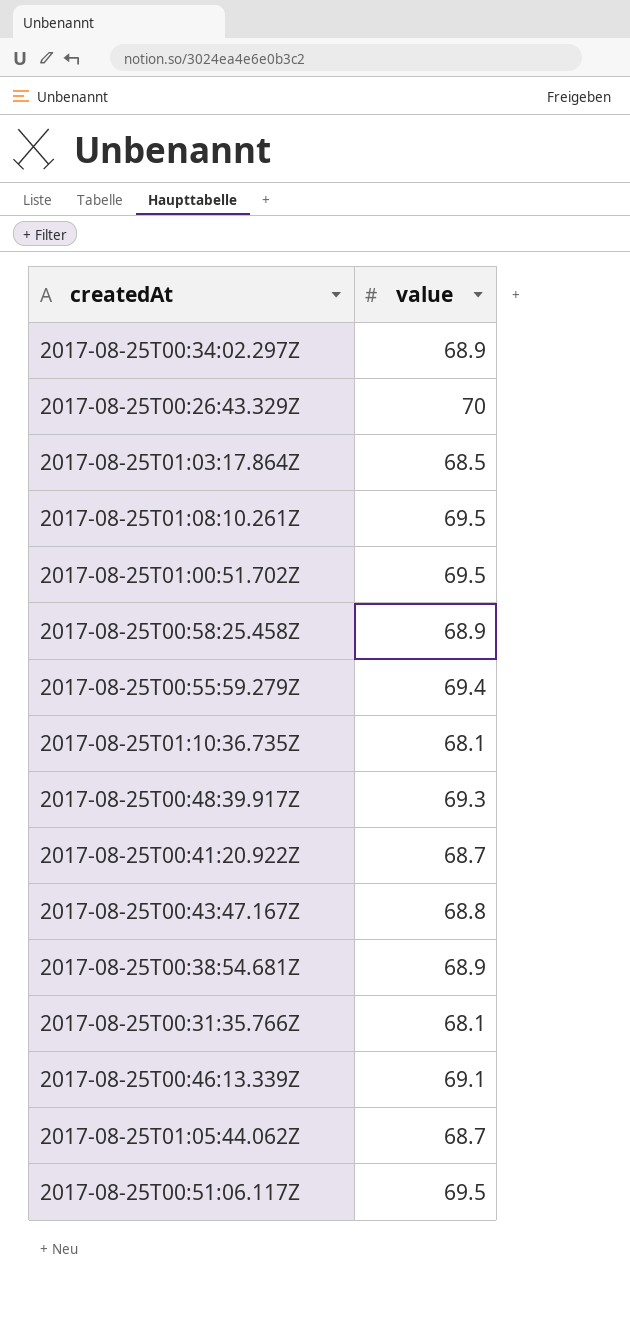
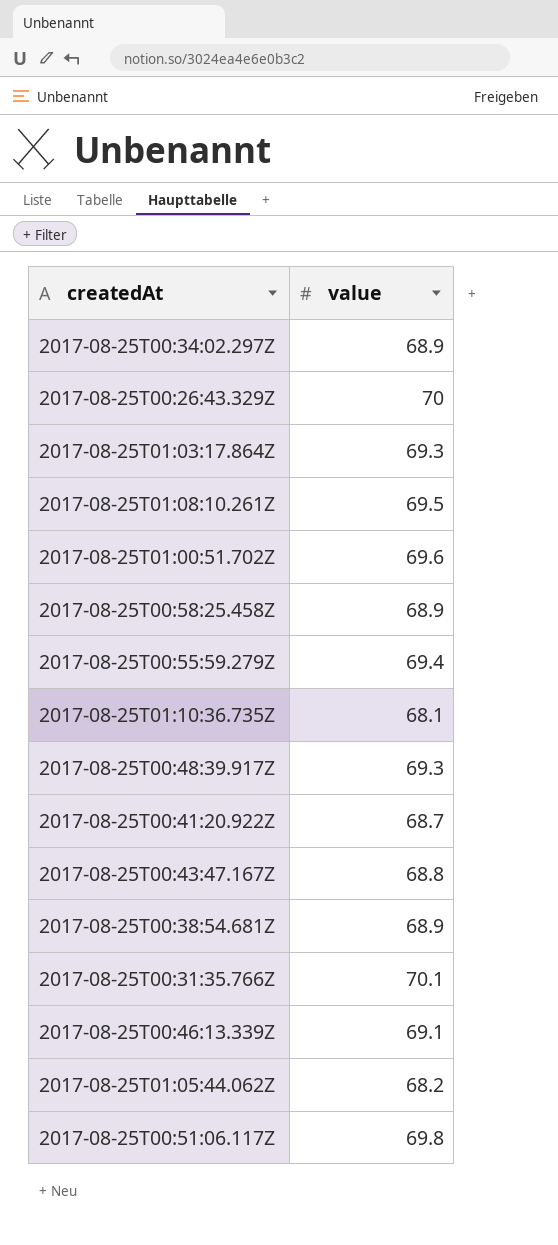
2017-08-25T01:03:17.864Z | value: 68.5 -> 69.3
2017-08-25T01:00:51.702Z | value: 69.5 -> 69.6
2017-08-25T00:31:35.766Z | value: 68.1 -> 70.1
2017-08-25T01:05:44.062Z | value: 68.7 -> 68.2
2017-08-25T00:51:06.117Z | value: 69.5 -> 69.8

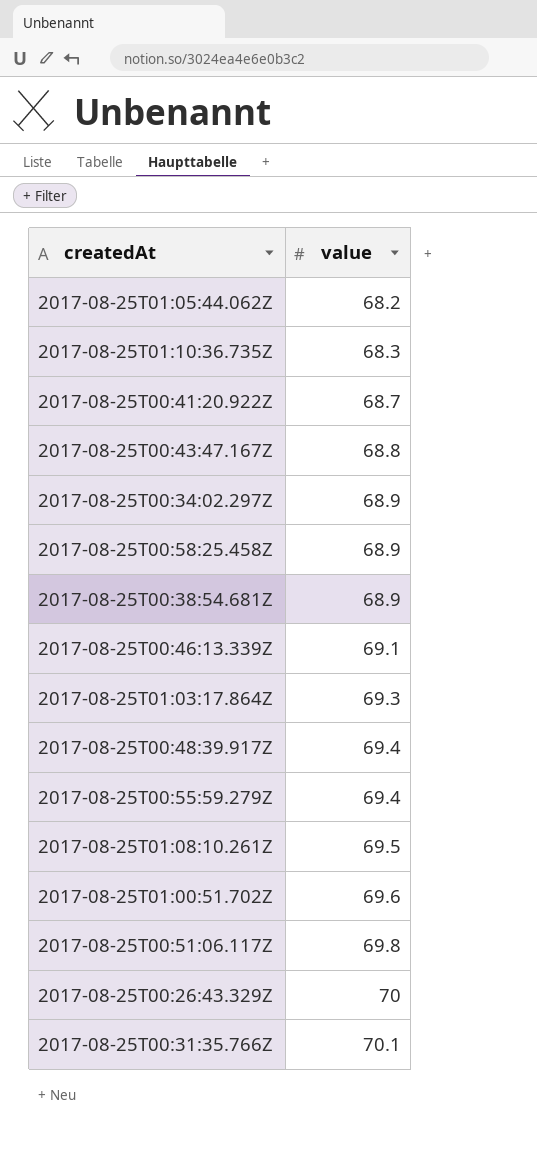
row order: none -> value ascending
2017-08-25T01:10:36.735Z | value: 68.1 -> 68.3
2017-08-25T00:48:39.917Z | value: 69.3 -> 69.4

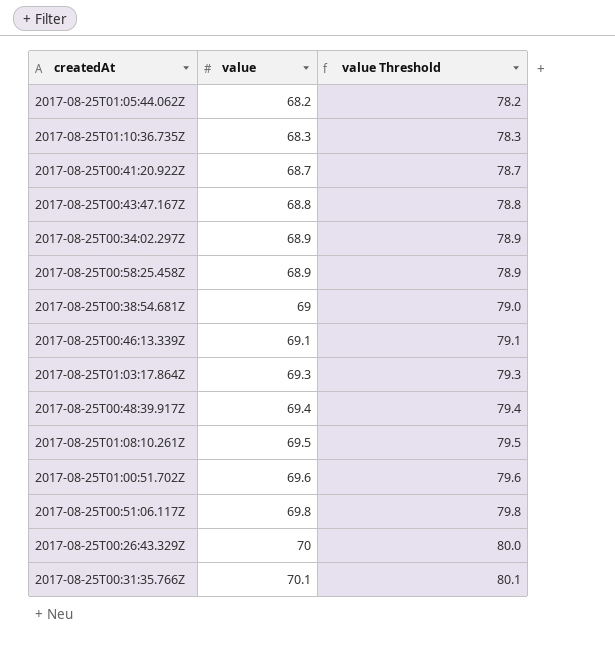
column value Threshold | formula: none -> [value] + 10
row 2017-08-25T00:55:59.279Z: 69.4 -> none
2017-08-25T00:38:54.681Z | value: 68.9 -> 69

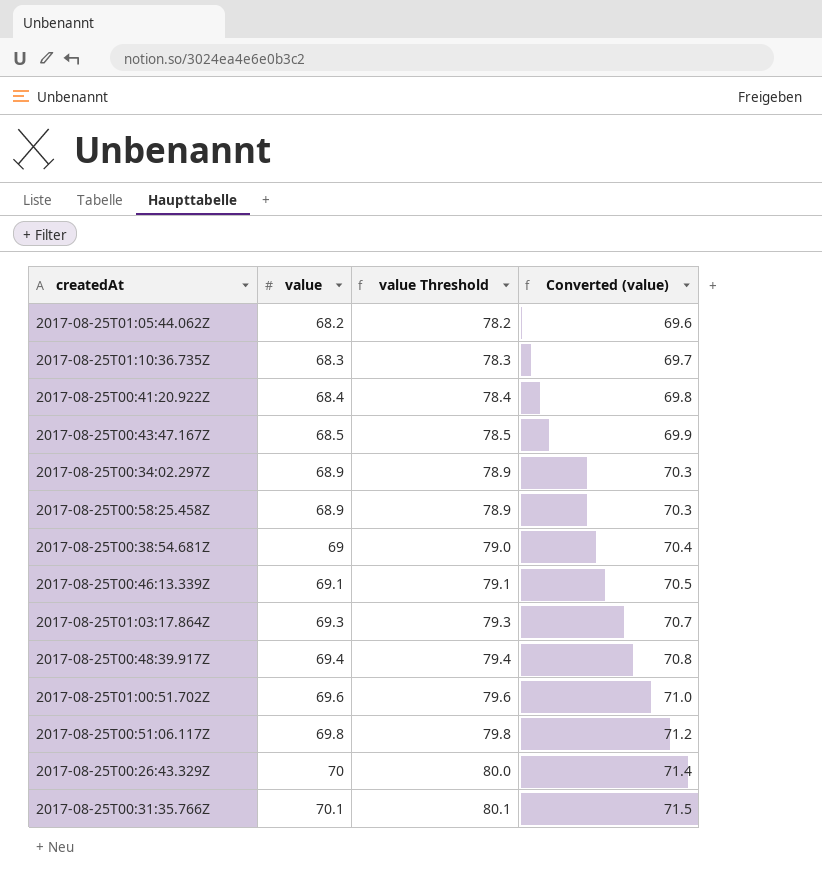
column Converted (value) | formula: none -> [value] * 1.02
row 2017-08-25T01:08:10.261Z: 69.5 | 79.5 -> none
2017-08-25T00:41:20.922Z | value: 68.7 -> 68.4
2017-08-25T00:41:20.922Z | value Threshold: 78.7 -> 78.4
2017-08-25T00:43:47.167Z | value: 68.8 -> 68.5
2017-08-25T00:43:47.167Z | value Threshold: 78.8 -> 78.5

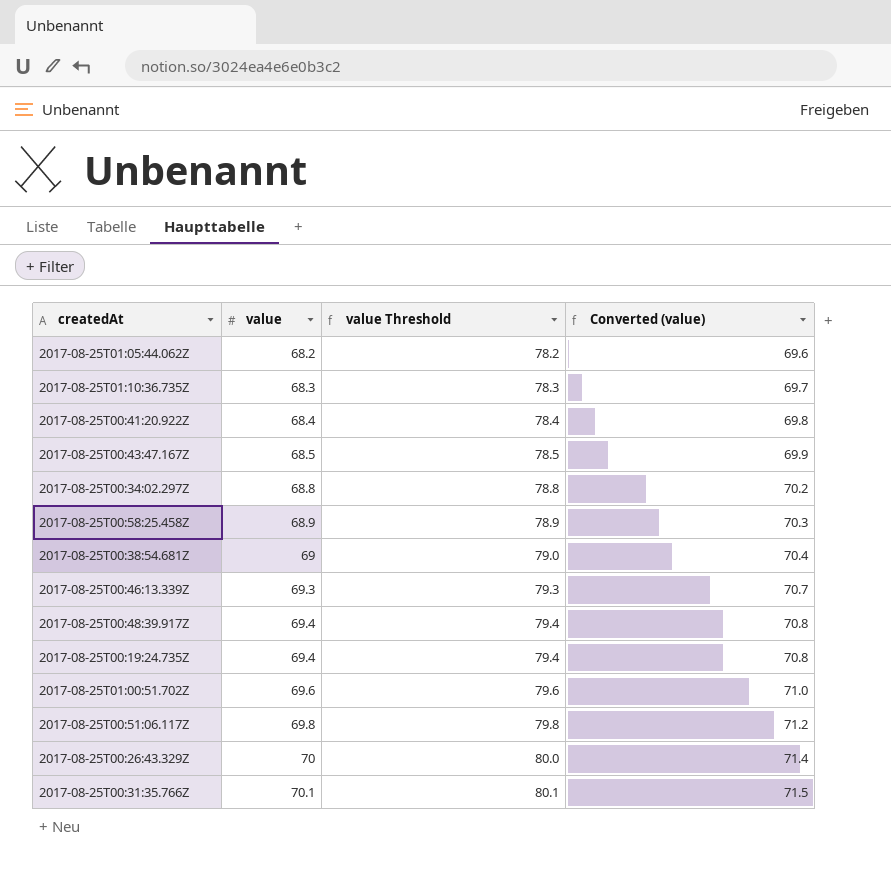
row 2017-08-25T01:03:17.864Z: 69.3 | 79.3 | 70.7 -> none
2017-08-25T00:34:02.297Z | value: 68.9 -> 68.8
2017-08-25T00:34:02.297Z | value Threshold: 78.9 -> 78.8
2017-08-25T00:34:02.297Z | Converted (value): 70.3 -> 70.2
2017-08-25T00:46:13.339Z | value: 69.1 -> 69.3
2017-08-25T00:46:13.339Z | value Threshold: 79.1 -> 79.3
2017-08-25T00:46:13.339Z | Converted (value): 70.5 -> 70.7
row 2017-08-25T00:19:24.735Z: none -> 69.4 | 79.4 | 70.8

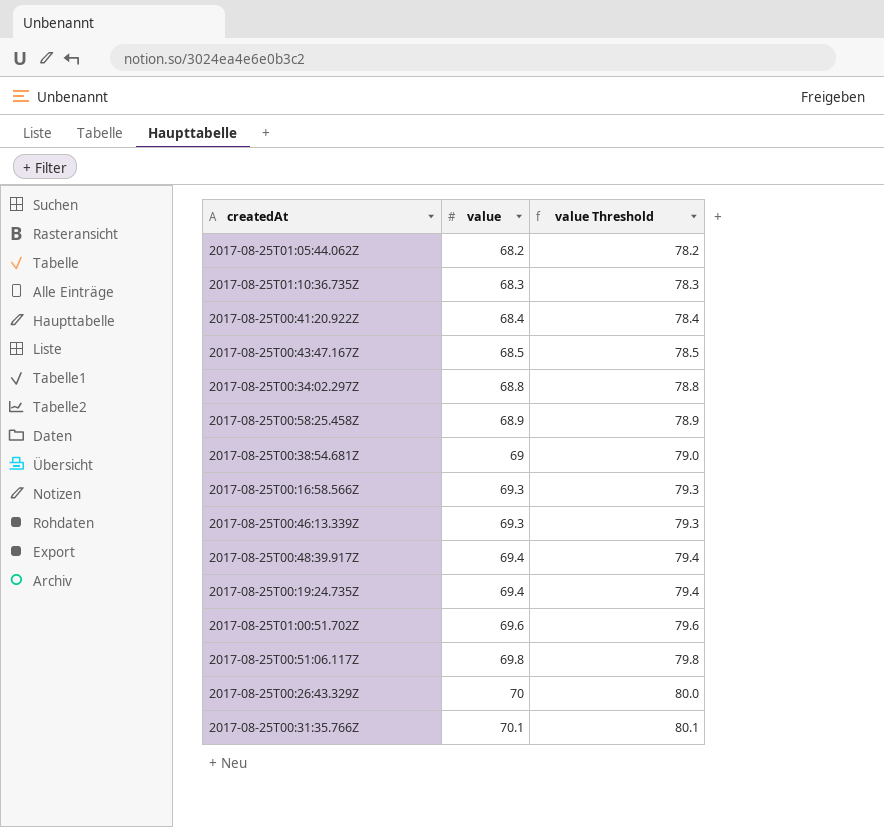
column Converted (value) | formula: [value] * 1.02 -> none
row 2017-08-25T00:16:58.566Z: none -> 69.3 | 79.3

